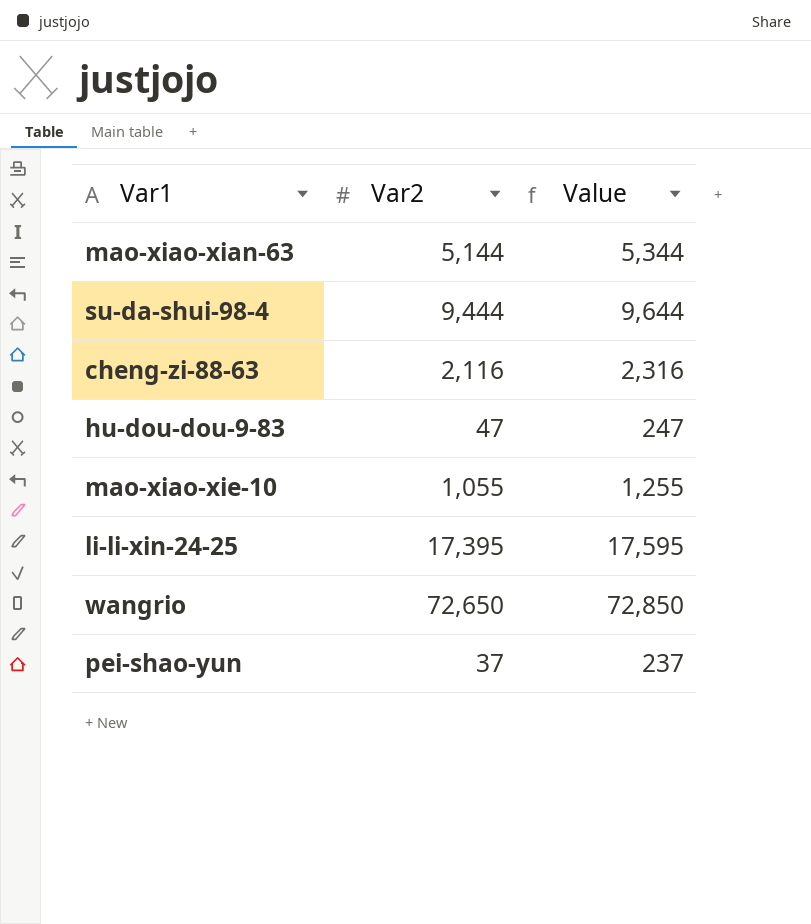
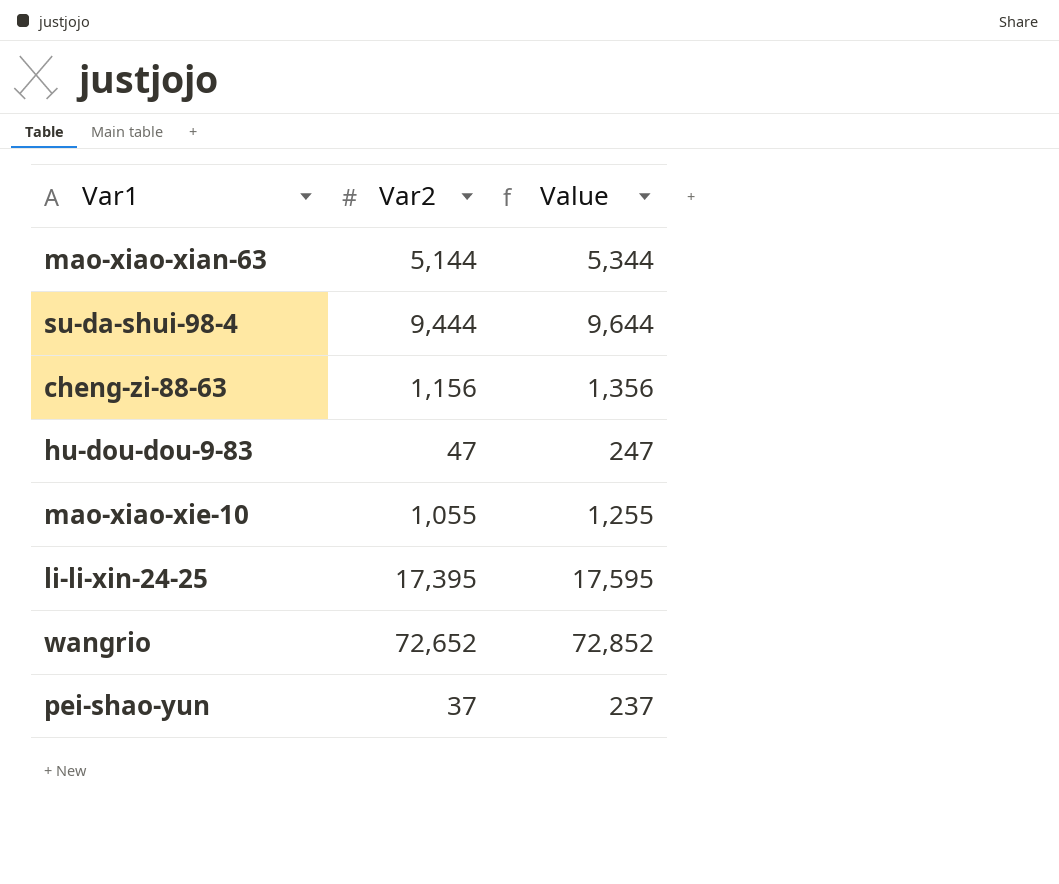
cheng-zi-88-63 | Var2: 2,116 -> 1,156
cheng-zi-88-63 | Value: 2,316 -> 1,356
wangrio | Var2: 72,650 -> 72,652
wangrio | Value: 72,850 -> 72,852

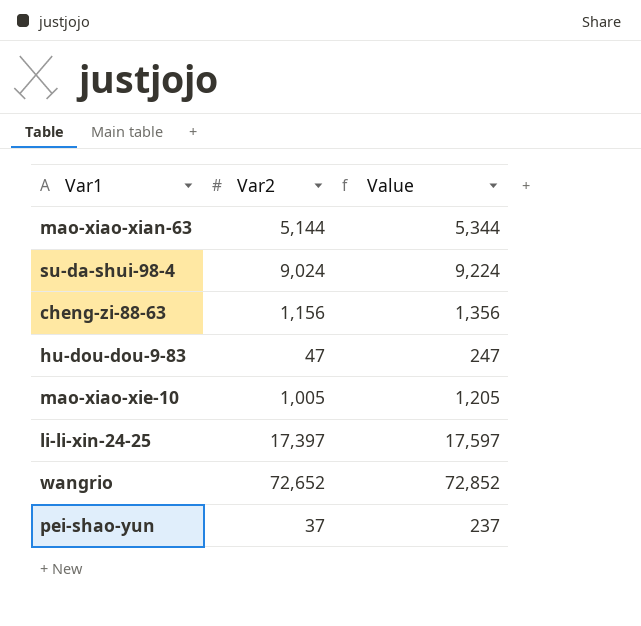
su-da-shui-98-4 | Var2: 9,444 -> 9,024
su-da-shui-98-4 | Value: 9,644 -> 9,224
mao-xiao-xie-10 | Var2: 1,055 -> 1,005
mao-xiao-xie-10 | Value: 1,255 -> 1,205
li-li-xin-24-25 | Var2: 17,395 -> 17,397
li-li-xin-24-25 | Value: 17,595 -> 17,597

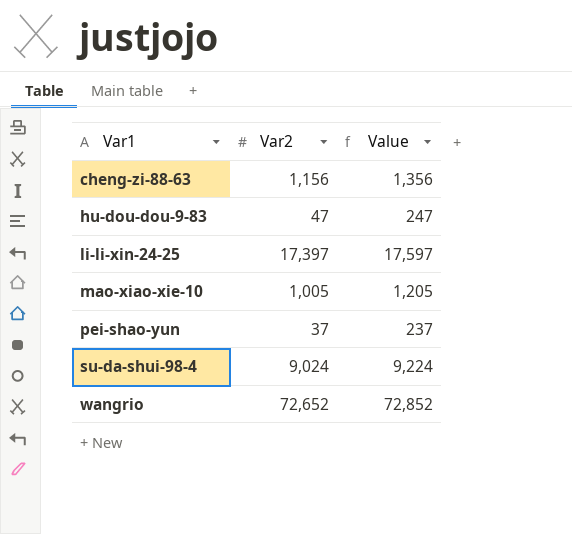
row order: none -> Var1 ascending
row mao-xiao-xian-63: 5,144 | 5,344 -> none

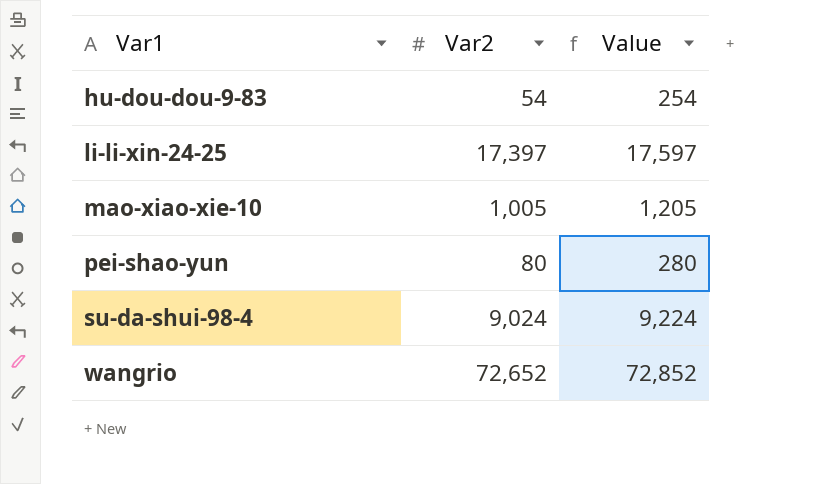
row cheng-zi-88-63: 1,156 | 1,356 -> none
hu-dou-dou-9-83 | Var2: 47 -> 54
hu-dou-dou-9-83 | Value: 247 -> 254
pei-shao-yun | Var2: 37 -> 80
pei-shao-yun | Value: 237 -> 280

